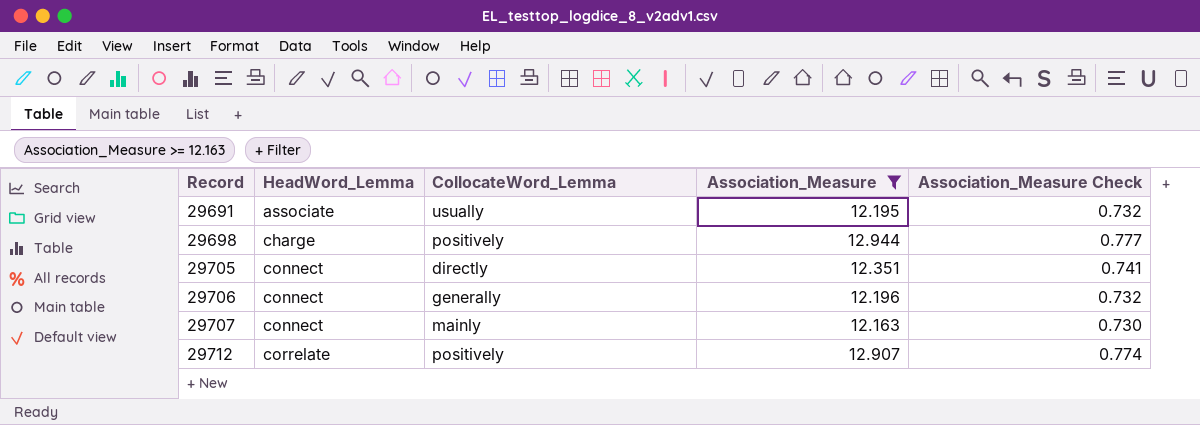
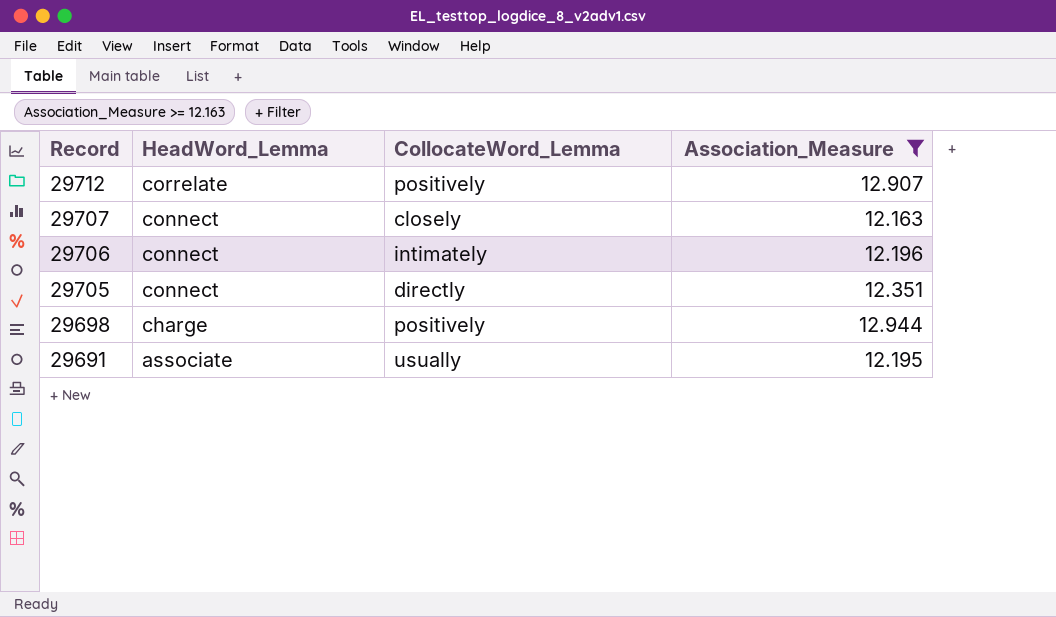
row order: Record ascending -> Record descending
column Association_Measure Check | formula: [Association_Measure] * 0.06 -> none
29707 | CollocateWord_Lemma: mainly -> closely
29706 | CollocateWord_Lemma: generally -> intimately

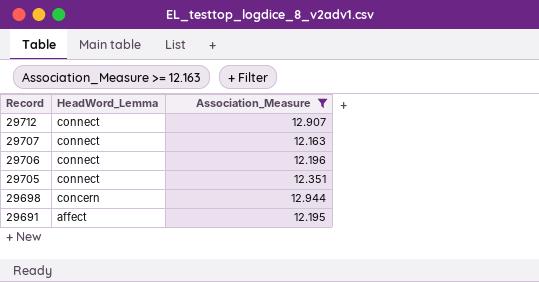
column CollocateWord_Lemma | position: 3 -> none
29712 | HeadWord_Lemma: correlate -> connect
29698 | HeadWord_Lemma: charge -> concern
29691 | HeadWord_Lemma: associate -> affect

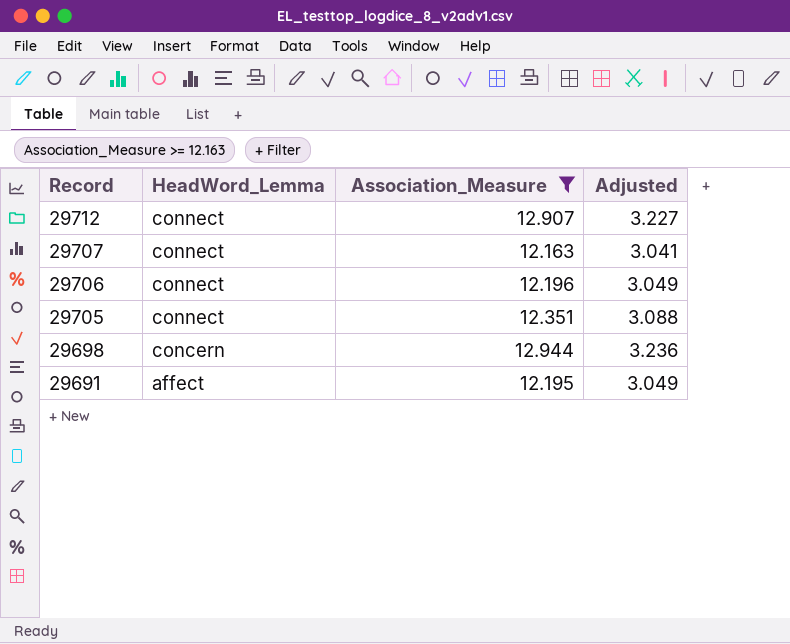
column Adjusted | formula: none -> [Association_Measure] * 0.25

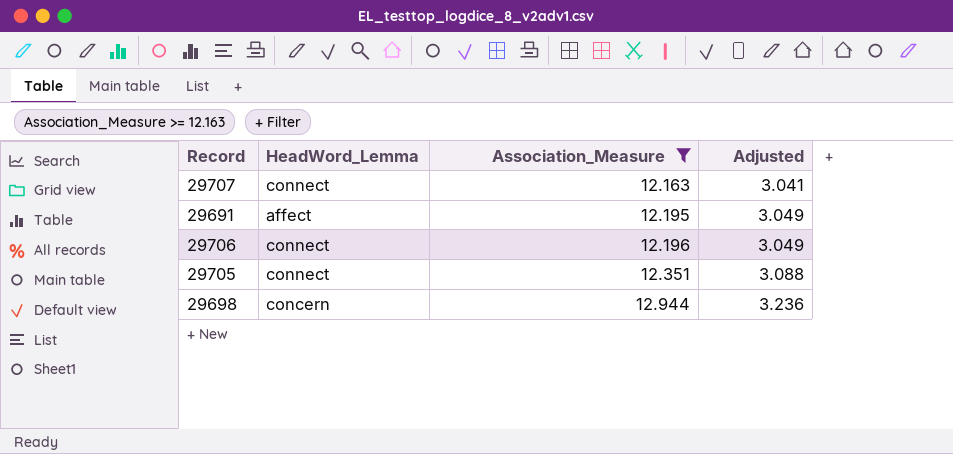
row order: Record descending -> Association_Measure ascending
row 29712: connect | 12.907 | 3.227 -> none

